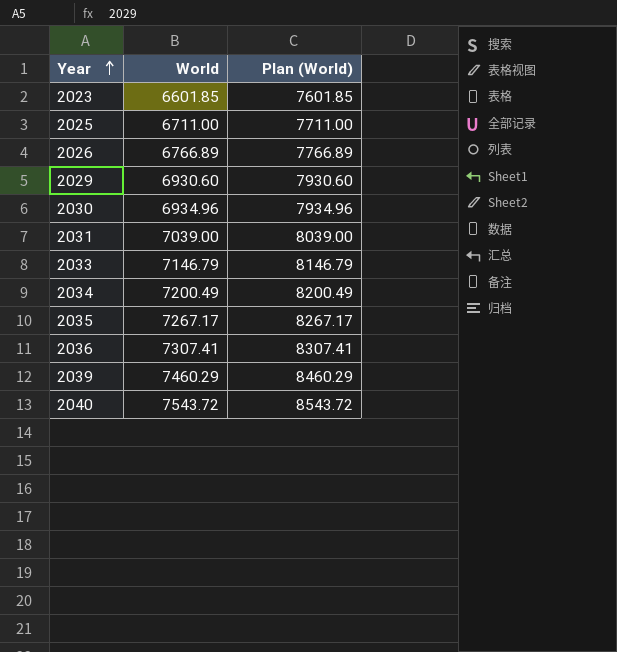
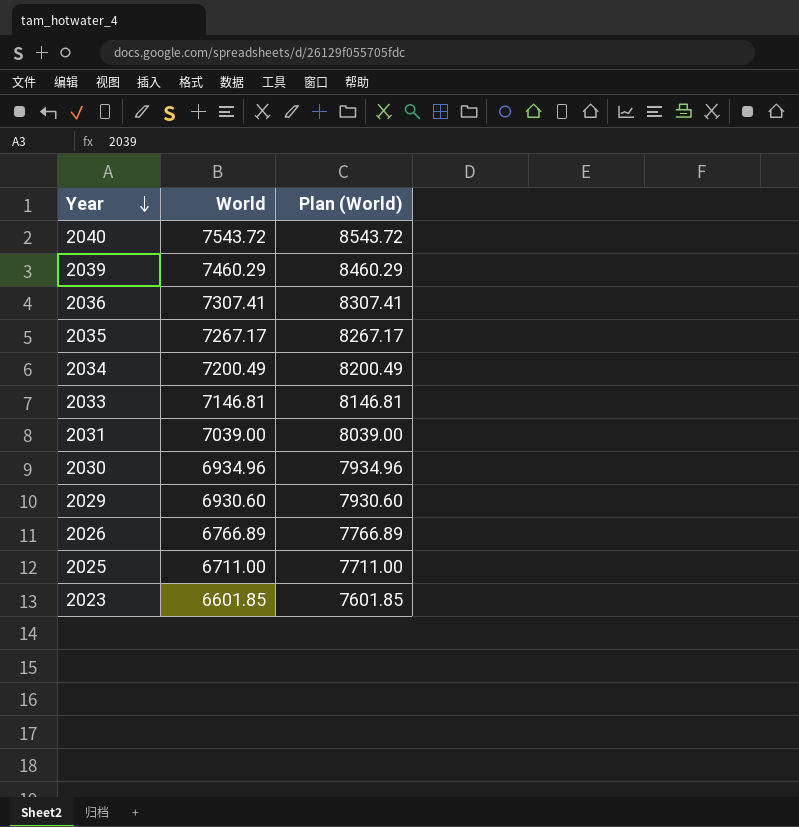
row order: Year ascending -> Year descending
2033 | World: 7146.79 -> 7146.81
2033 | Plan (World): 8146.79 -> 8146.81

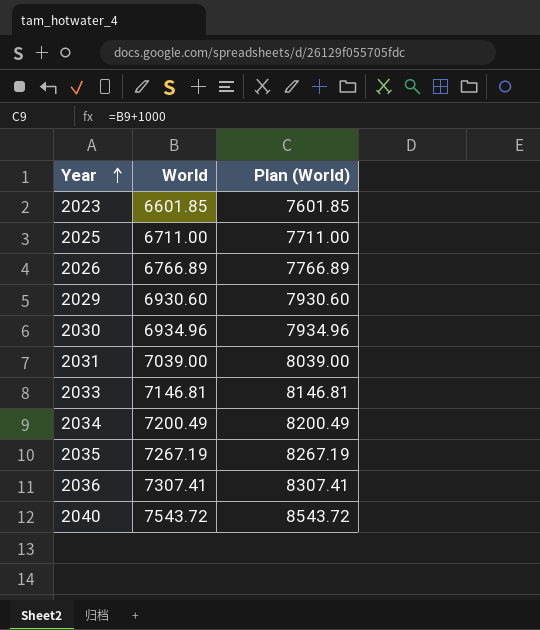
row order: Year descending -> Year ascending
row 2039: 7460.29 | 8460.29 -> none
2035 | World: 7267.17 -> 7267.19
2035 | Plan (World): 8267.17 -> 8267.19

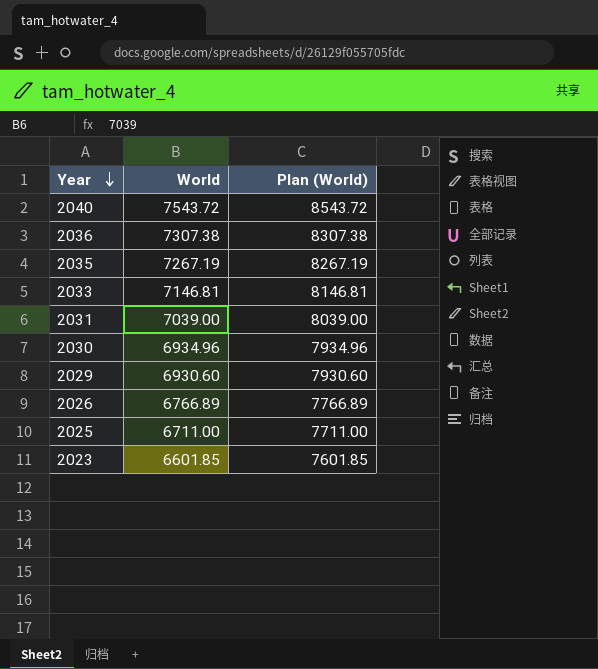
row order: Year ascending -> Year descending
row 2034: 7200.49 | 8200.49 -> none
2036 | World: 7307.41 -> 7307.38
2036 | Plan (World): 8307.41 -> 8307.38

